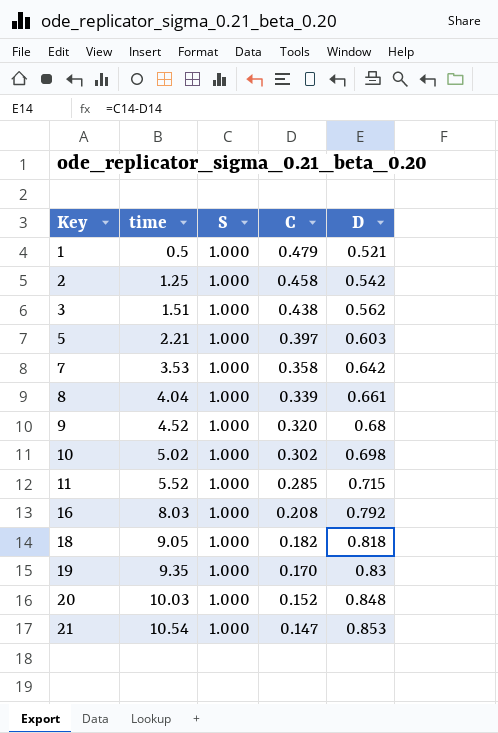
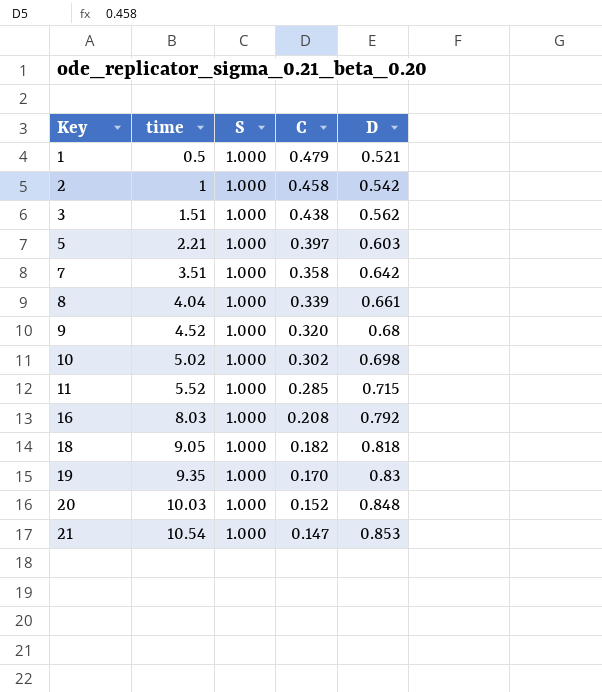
2 | time: 1.25 -> 1
7 | time: 3.53 -> 3.51

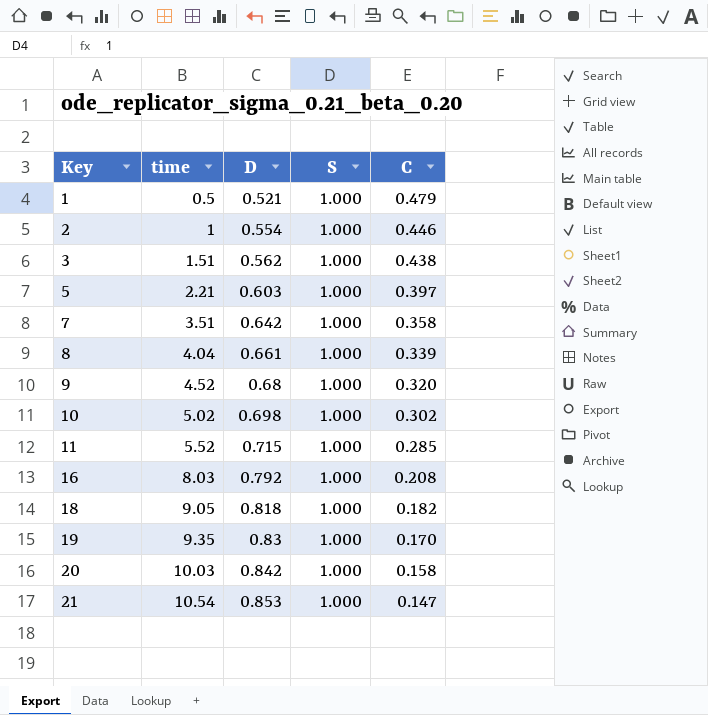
column D | position: 5 -> 3
2 | D: 0.542 -> 0.554
2 | C: 0.458 -> 0.446
20 | D: 0.848 -> 0.842
20 | C: 0.152 -> 0.158

